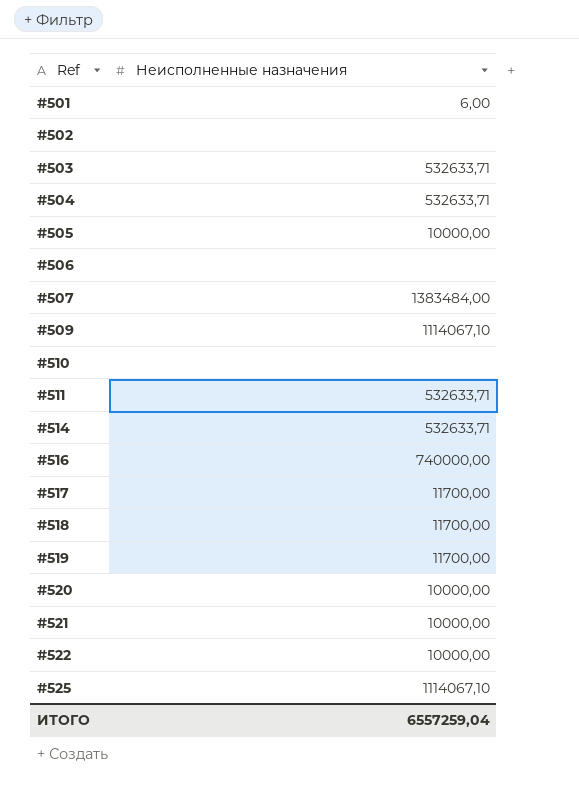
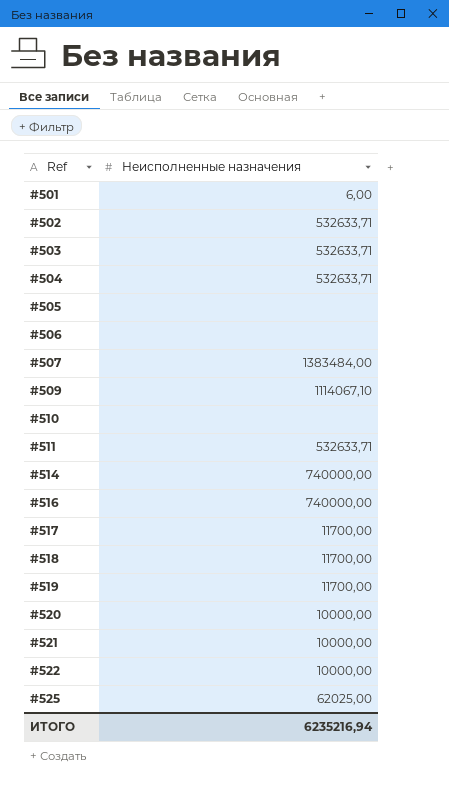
#502 | Неисполненные назначения: none -> 532633,71
#505 | Неисполненные назначения: 10000,00 -> none
#514 | Неисполненные назначения: 532633,71 -> 740000,00
#525 | Неисполненные назначения: 1114067,10 -> 62025,00
ИТОГО | Неисполненные назначения: 6557259,04 -> 6235216,94

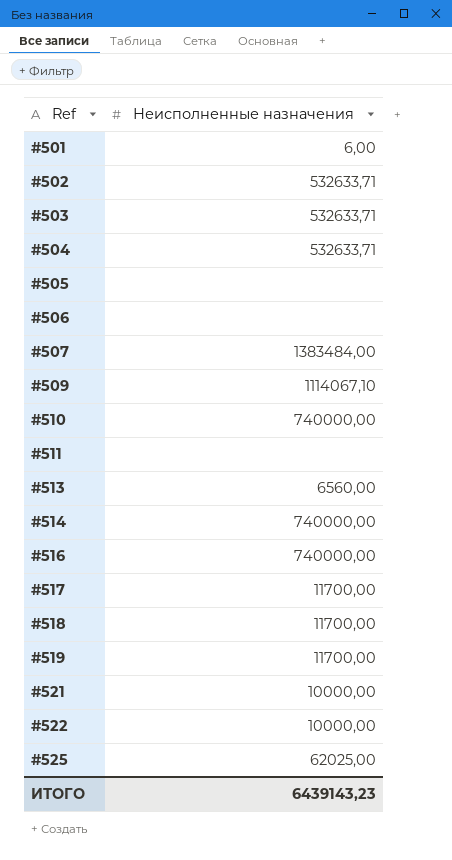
row #520: 10000,00 -> none
#510 | Неисполненные назначения: none -> 740000,00
#511 | Неисполненные назначения: 532633,71 -> none
row #513: none -> 6560,00
ИТОГО | Неисполненные назначения: 6235216,94 -> 6439143,23

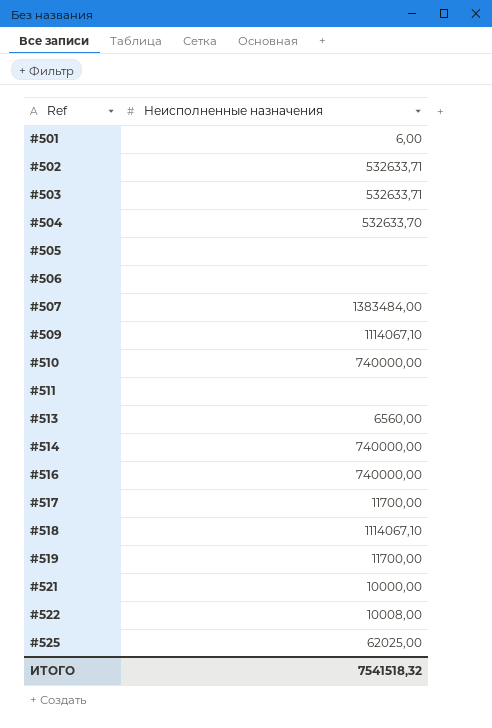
#504 | Неисполненные назначения: 532633,71 -> 532633,70
#518 | Неисполненные назначения: 11700,00 -> 1114067,10
#522 | Неисполненные назначения: 10000,00 -> 10008,00
ИТОГО | Неисполненные назначения: 6439143,23 -> 7541518,32

